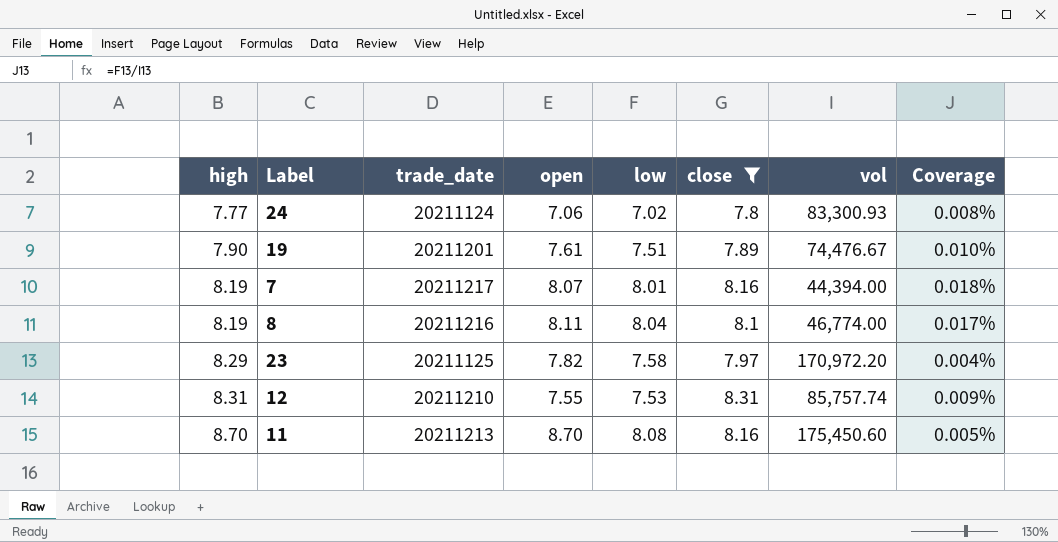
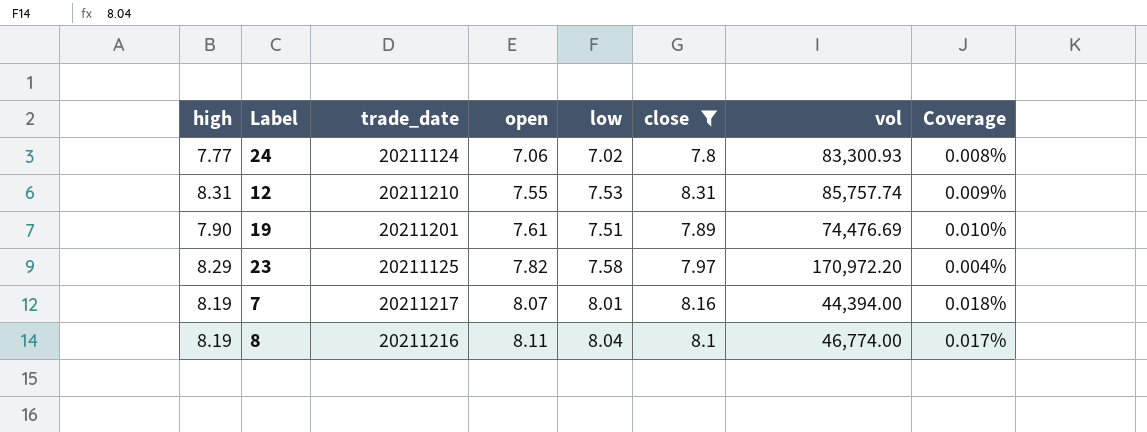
row order: high ascending -> open ascending
row 11: 8.70 | 20211213 | 8.70 | 8.08 | 8.16 | 175,450.60 | 0.005% -> none
19 | vol: 74,476.67 -> 74,476.69

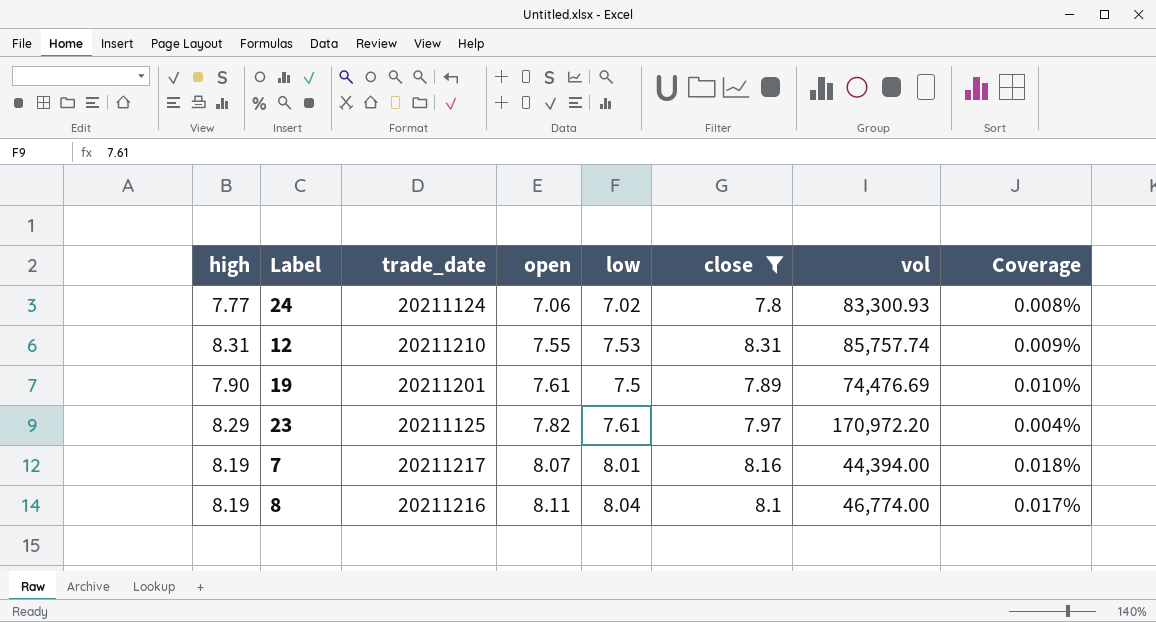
19 | low: 7.51 -> 7.5
23 | low: 7.58 -> 7.61

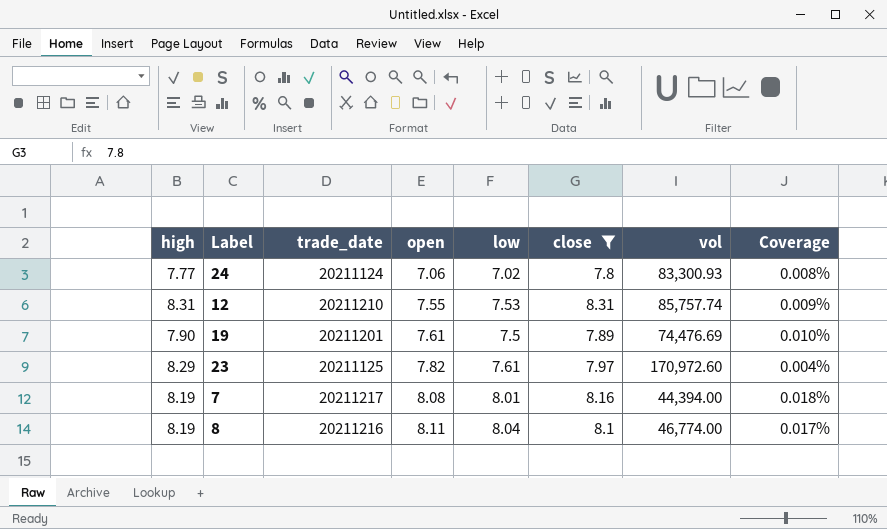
23 | vol: 170,972.20 -> 170,972.60
7 | open: 8.07 -> 8.08

